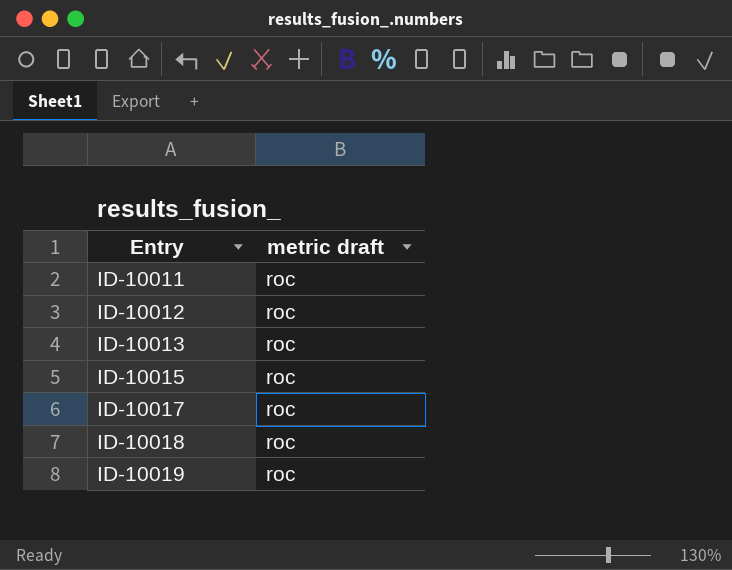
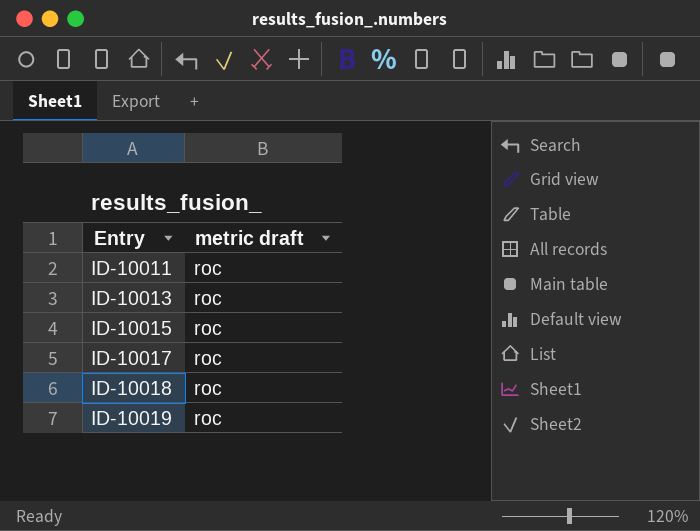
row ID-10012: roc -> none

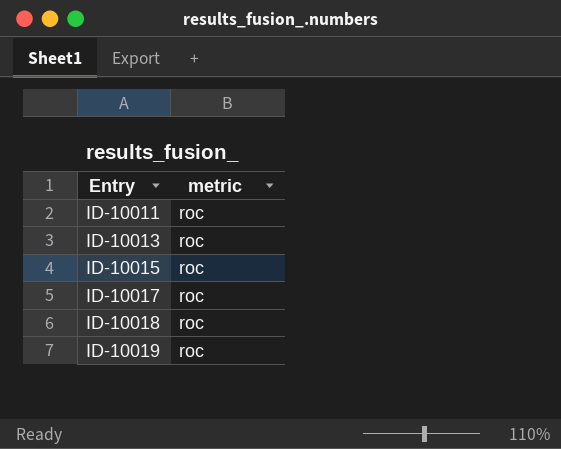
column name: metric draft -> metric

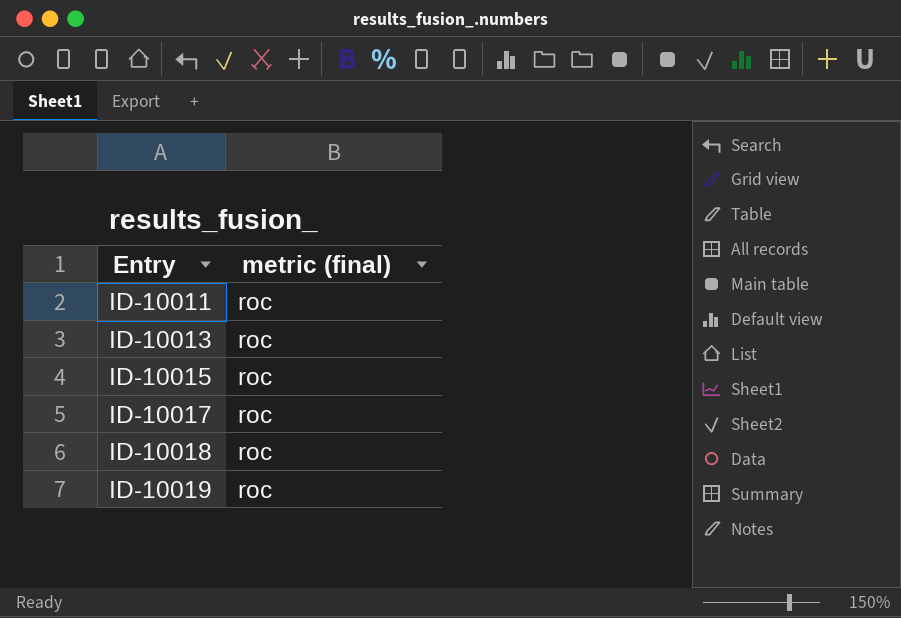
column name: metric -> metric (final)

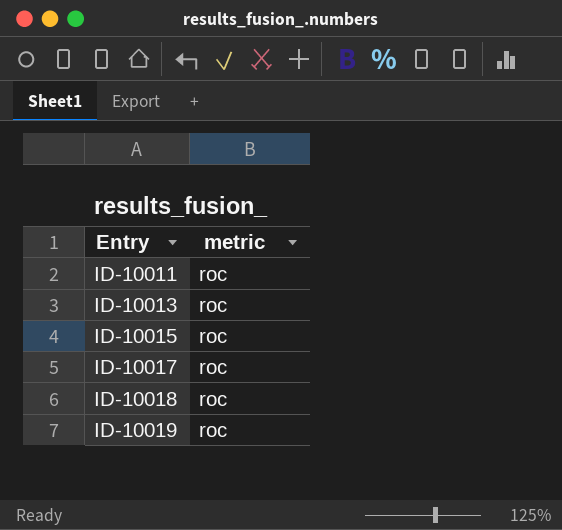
column name: metric (final) -> metric

